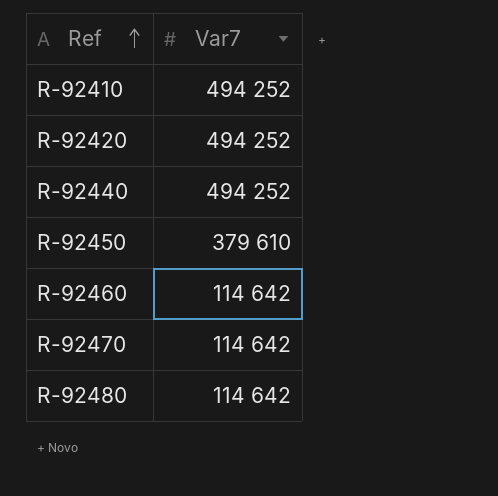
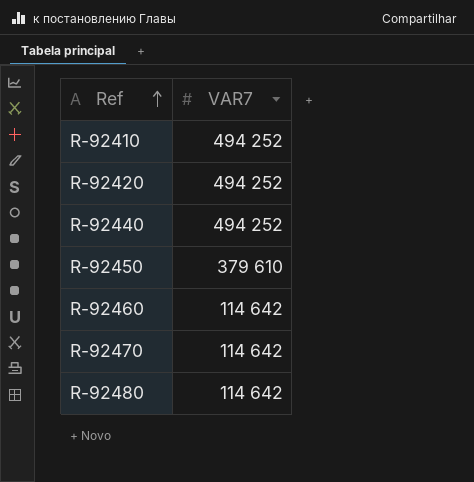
column name: Var7 -> VAR7

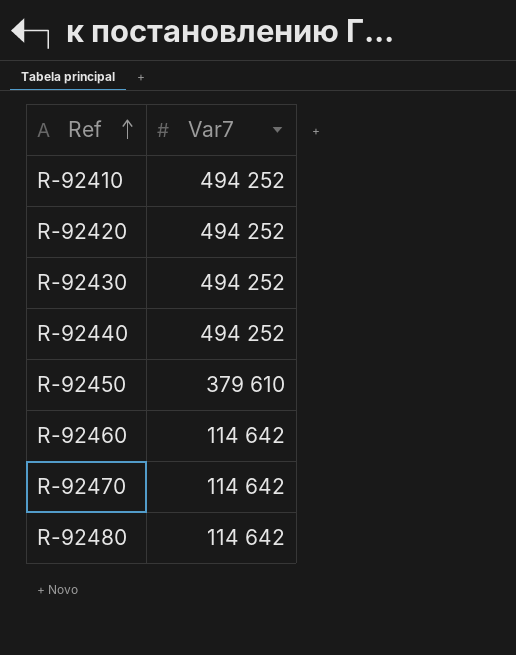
column name: VAR7 -> Var7
row R-92430: none -> 494 252

